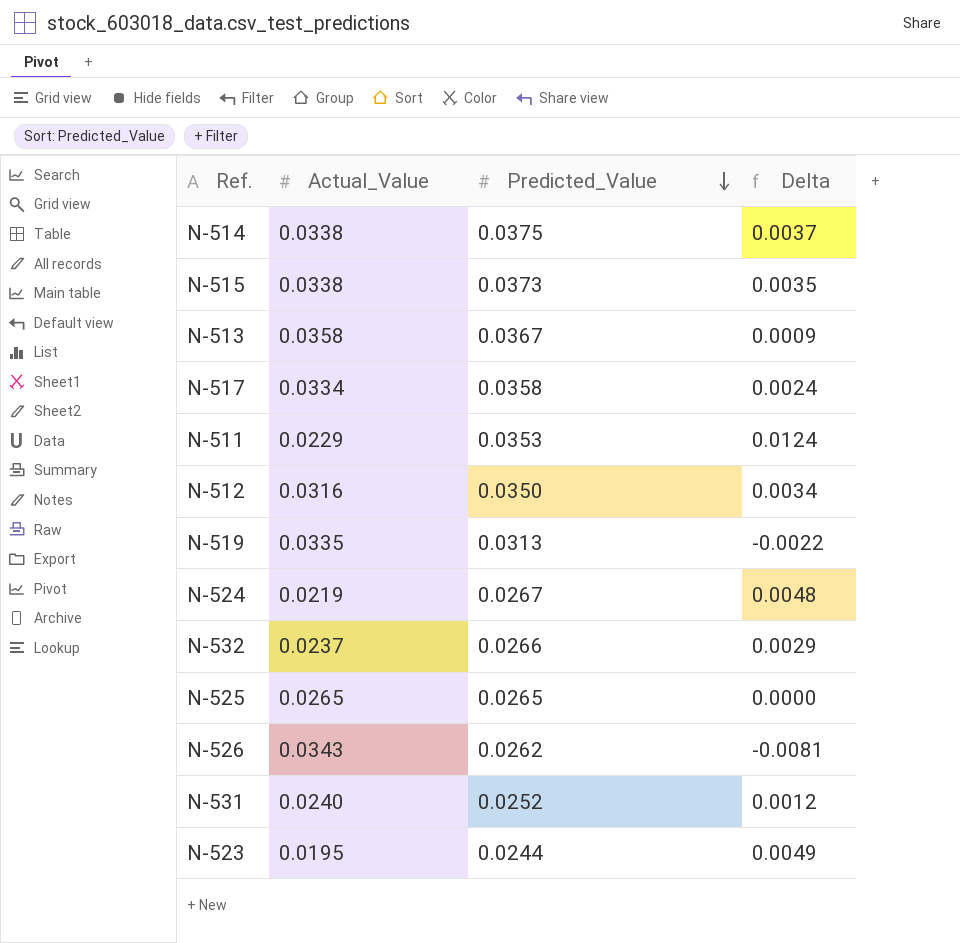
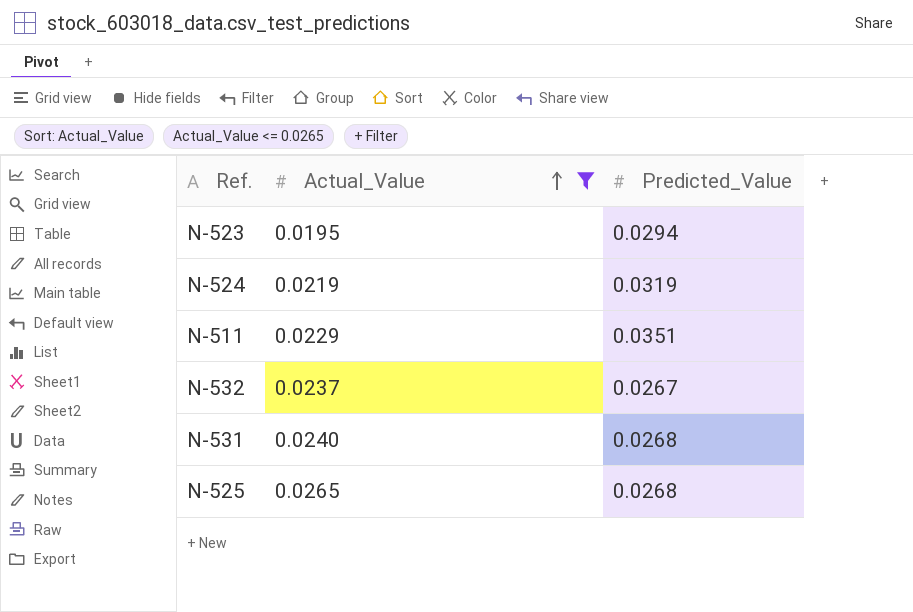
filter: none -> Actual_Value <= 0.0265
row order: Predicted_Value descending -> Actual_Value ascending
column Delta | formula: [Predicted_Value] - [Actual_Value] -> none
N-523 | Predicted_Value: 0.0244 -> 0.0294
N-524 | Predicted_Value: 0.0267 -> 0.0319
N-511 | Predicted_Value: 0.0353 -> 0.0351
N-532 | Predicted_Value: 0.0266 -> 0.0267
N-531 | Predicted_Value: 0.0252 -> 0.0268
N-525 | Predicted_Value: 0.0265 -> 0.0268

